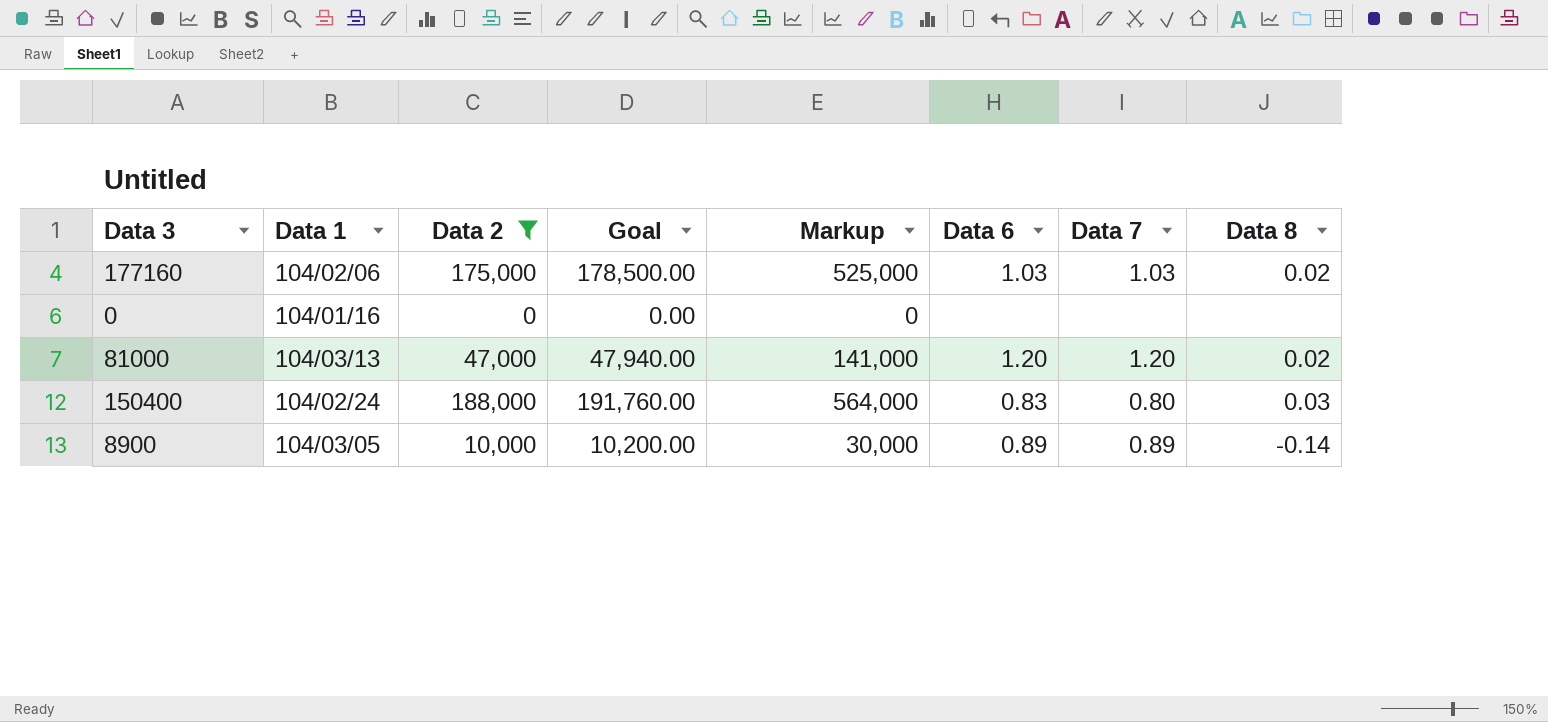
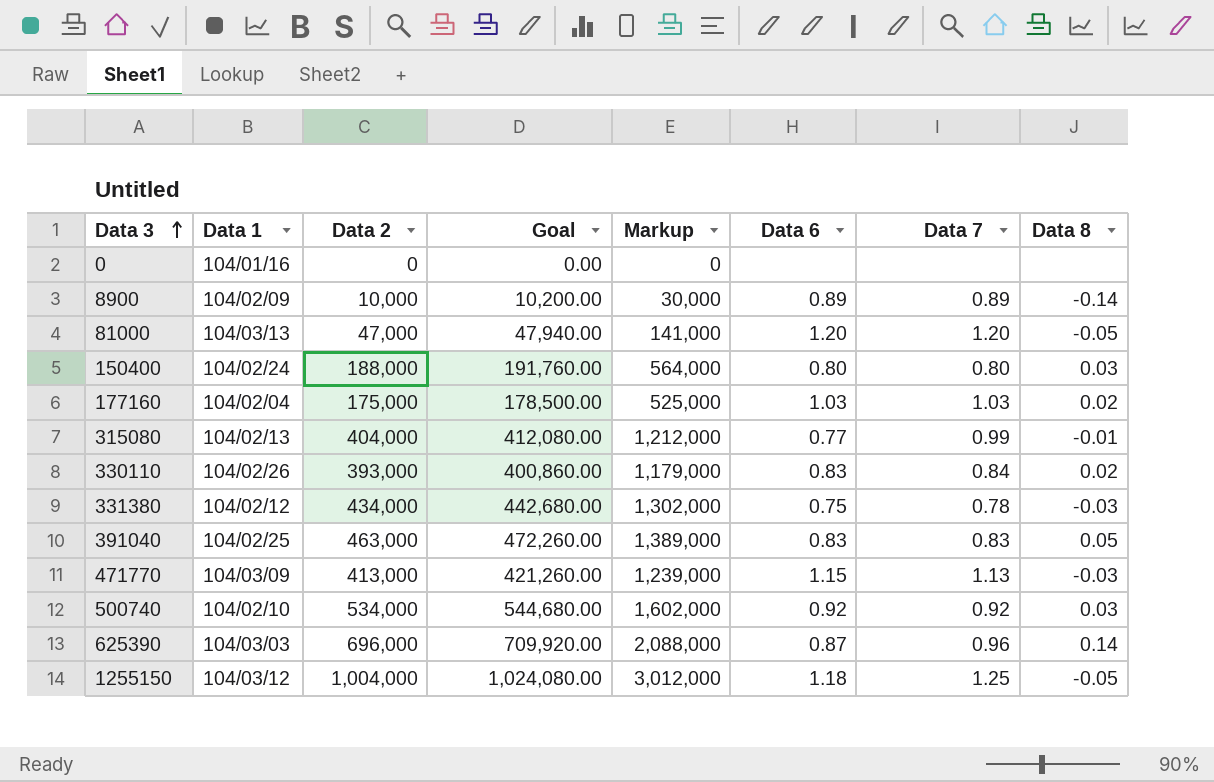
filter: Data 2 <= 188,000 -> none
row order: none -> Data 3 ascending
8900 | Data 1: 104/03/05 -> 104/02/09
81000 | Data 8: 0.02 -> -0.05
150400 | Data 6: 0.83 -> 0.80
177160 | Data 1: 104/02/06 -> 104/02/04

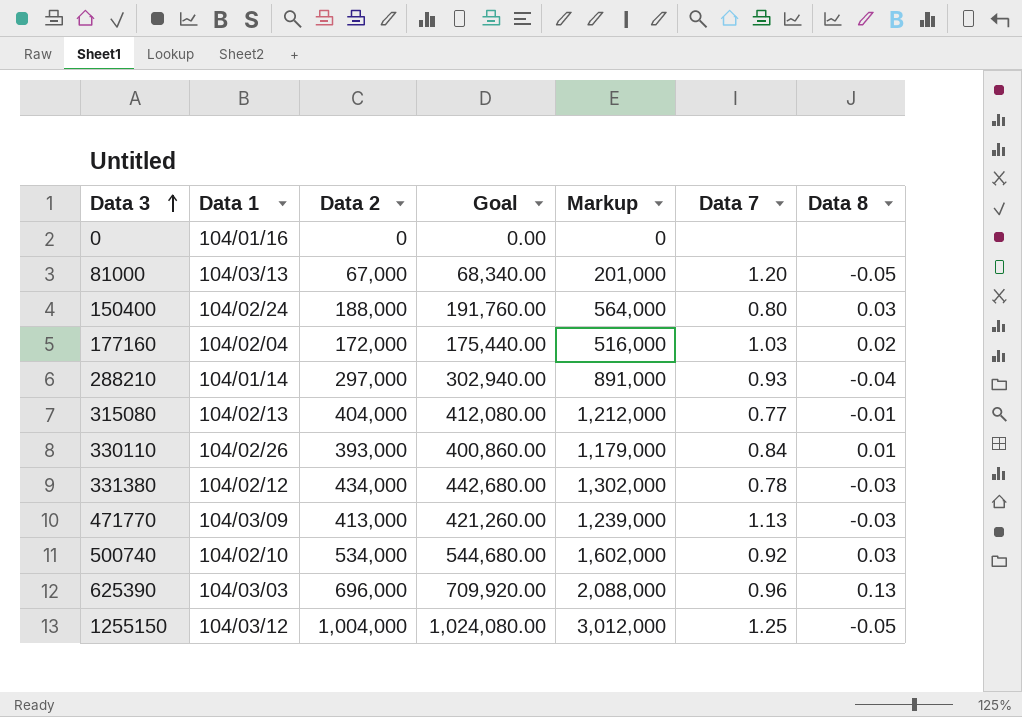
column Data 6 | position: 6 -> none
row 8900: 104/02/09 | 10,000 | 10,200.00 | 30,000 | 0.89 | 0.89 | -0.14 -> none
row 391040: 104/02/25 | 463,000 | 472,260.00 | 1,389,000 | 0.83 | 0.83 | 0.05 -> none
81000 | Data 2: 47,000 -> 67,000
81000 | Goal: 47,940.00 -> 68,340.00
81000 | Markup: 141,000 -> 201,000
177160 | Data 2: 175,000 -> 172,000
177160 | Goal: 178,500.00 -> 175,440.00
177160 | Markup: 525,000 -> 516,000
row 288210: none -> 104/01/14 | 297,000 | 302,940.00 | 891,000 | 0.93 | -0.04
315080 | Data 7: 0.99 -> 0.77
330110 | Data 8: 0.02 -> 0.01
625390 | Data 8: 0.14 -> 0.13

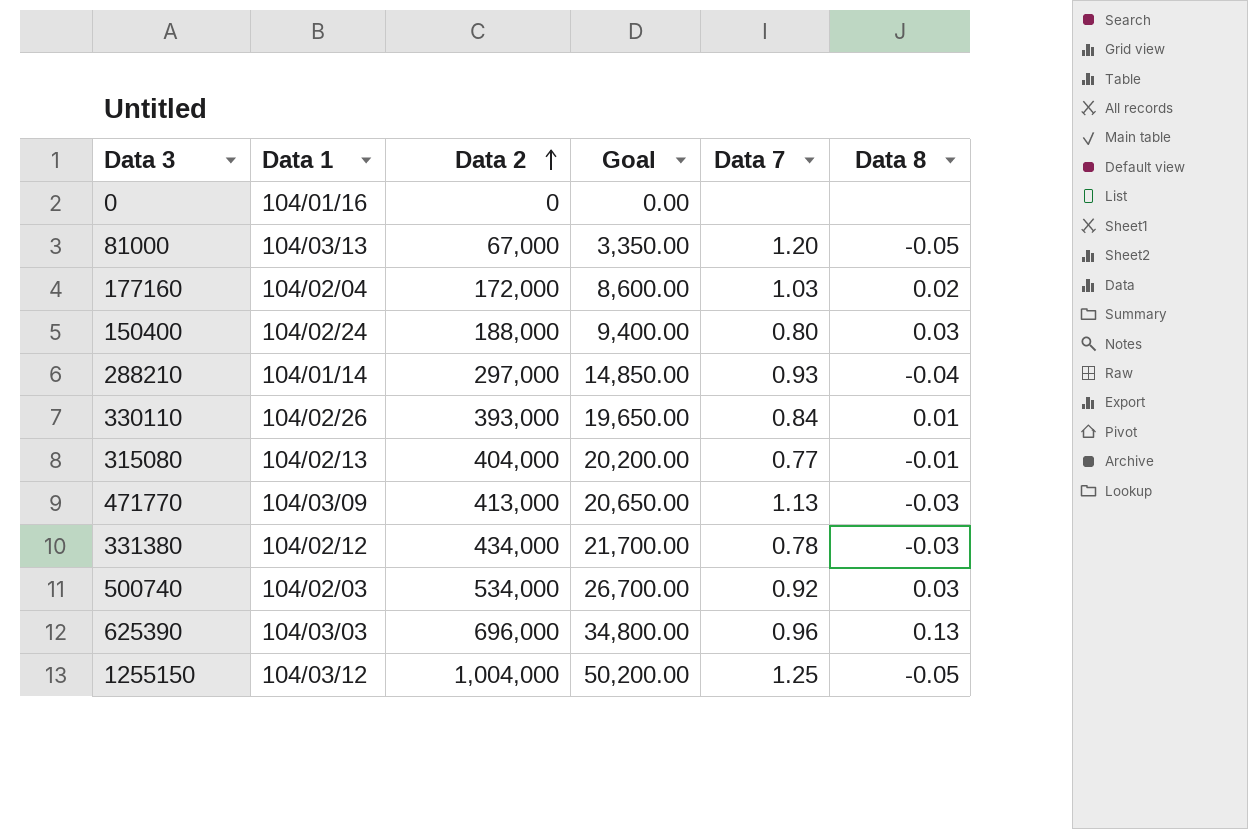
row order: Data 3 ascending -> Data 2 ascending
column Markup | formula: [Data 2] * 3 -> none
column Goal | formula: [Data 2] * 1.02 -> [Data 2] * 0.05
500740 | Data 1: 104/02/10 -> 104/02/03

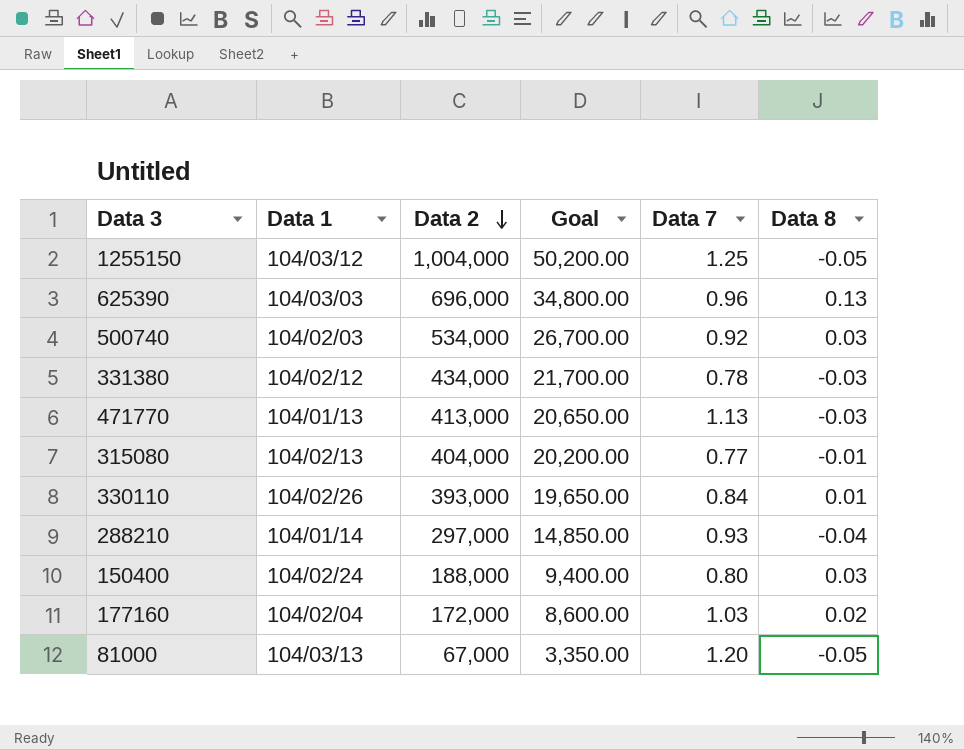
row order: Data 2 ascending -> Data 2 descending
row 0: 104/01/16 | 0 | 0.00 | none | none -> none
471770 | Data 1: 104/03/09 -> 104/01/13

